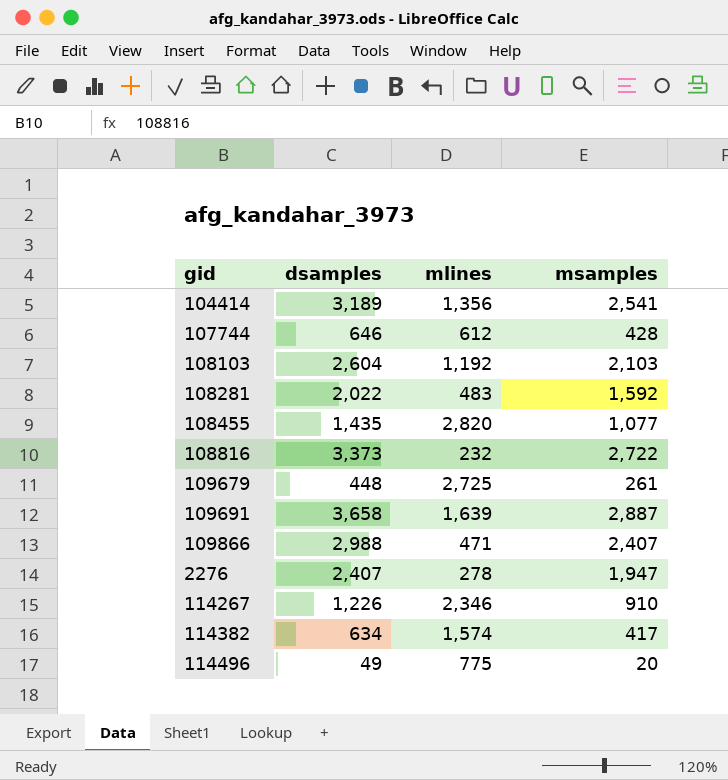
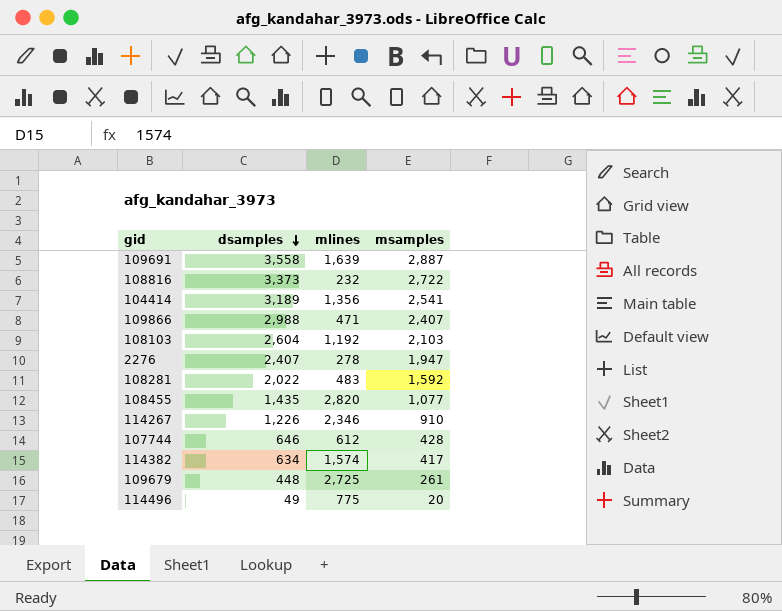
row order: none -> dsamples descending
109691 | dsamples: 3,658 -> 3,558

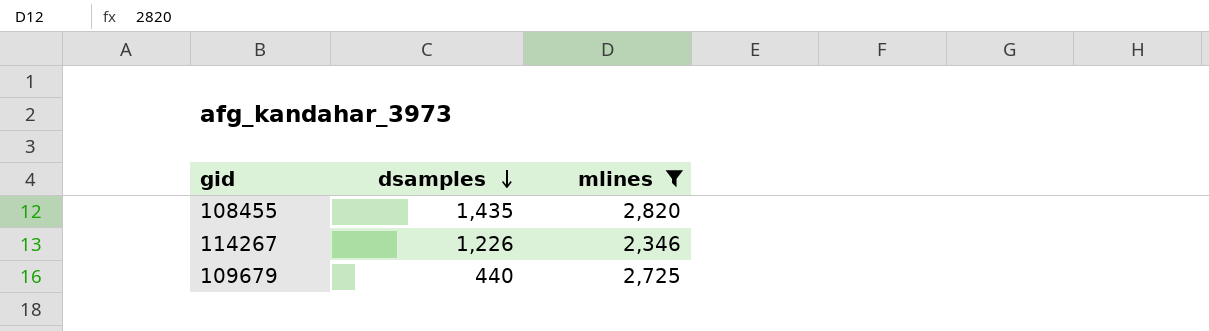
filter: none -> mlines >= 2,346
column msamples | position: 4 -> none
109679 | dsamples: 448 -> 440

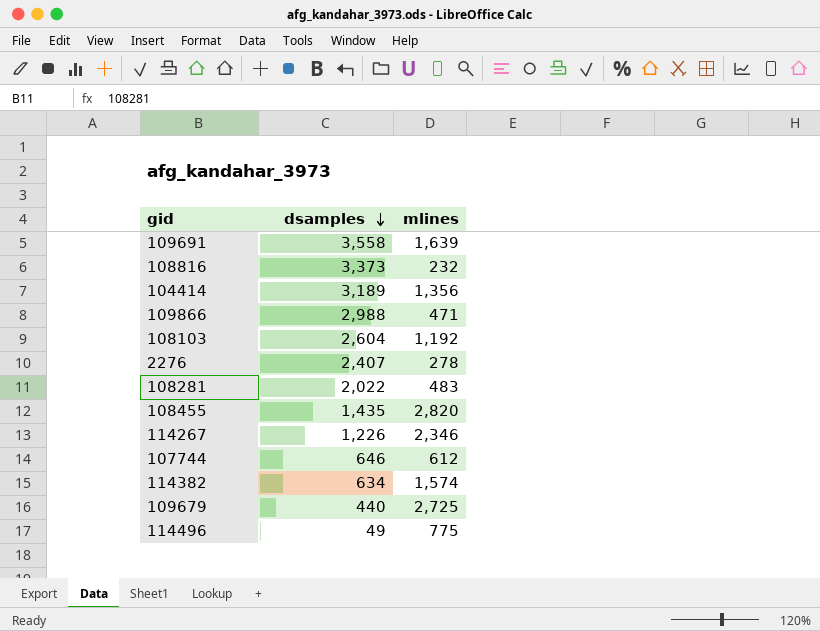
filter: mlines >= 2,346 -> none

